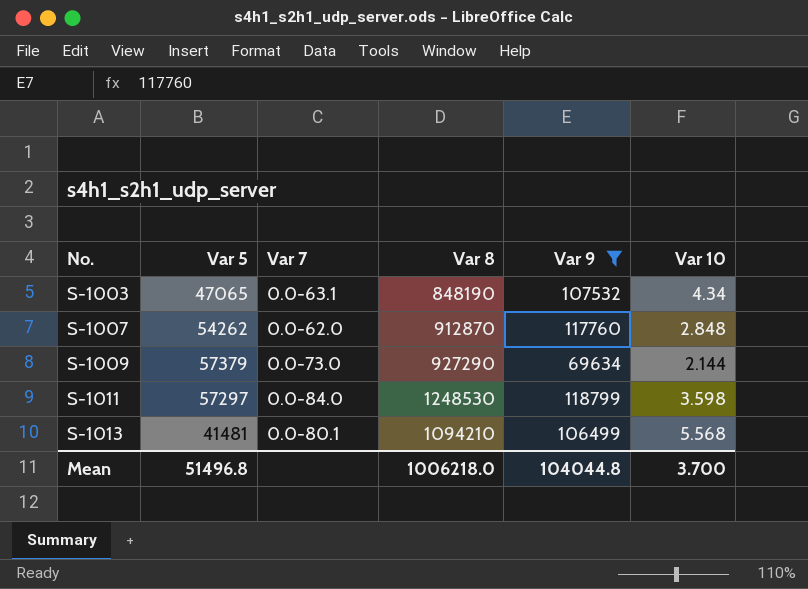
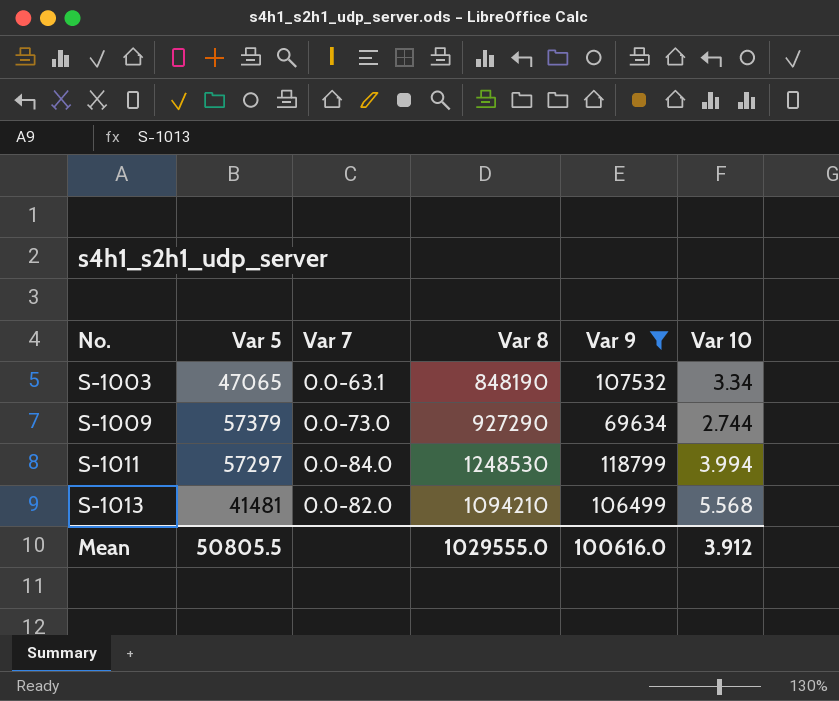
row S-1007: 54262 | 0.0-62.0 | 912870 | 117760 | 2.848 -> none
S-1003 | Var 10: 4.34 -> 3.34
S-1009 | Var 10: 2.144 -> 2.744
S-1011 | Var 10: 3.598 -> 3.994
S-1013 | Var 7: 0.0-80.1 -> 0.0-82.0
Mean | Var 5: 51496.8 -> 50805.5
Mean | Var 8: 1006218.0 -> 1029555.0
Mean | Var 9: 104044.8 -> 100616.0
Mean | Var 10: 3.700 -> 3.912

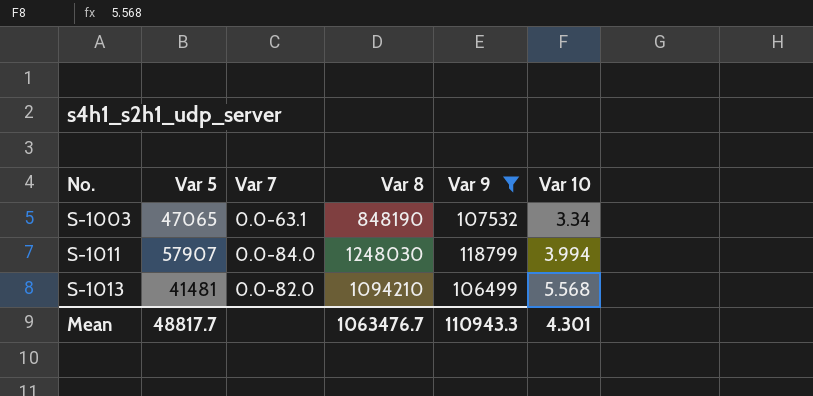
row S-1009: 57379 | 0.0-73.0 | 927290 | 69634 | 2.744 -> none
S-1011 | Var 5: 57297 -> 57907
S-1011 | Var 8: 1248530 -> 1248030
Mean | Var 5: 50805.5 -> 48817.7
Mean | Var 8: 1029555.0 -> 1063476.7
Mean | Var 9: 100616.0 -> 110943.3
Mean | Var 10: 3.912 -> 4.301

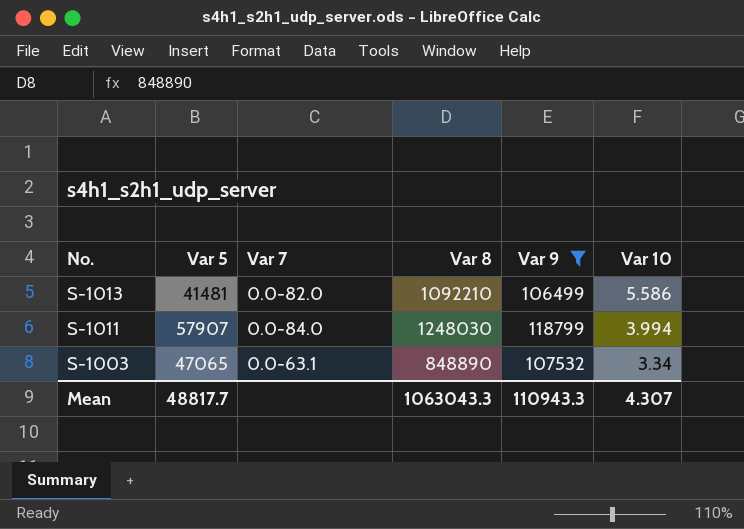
row order: No. ascending -> No. descending
S-1013 | Var 8: 1094210 -> 1092210
S-1013 | Var 10: 5.568 -> 5.586
S-1003 | Var 8: 848190 -> 848890
Mean | Var 8: 1063476.7 -> 1063043.3
Mean | Var 10: 4.301 -> 4.307

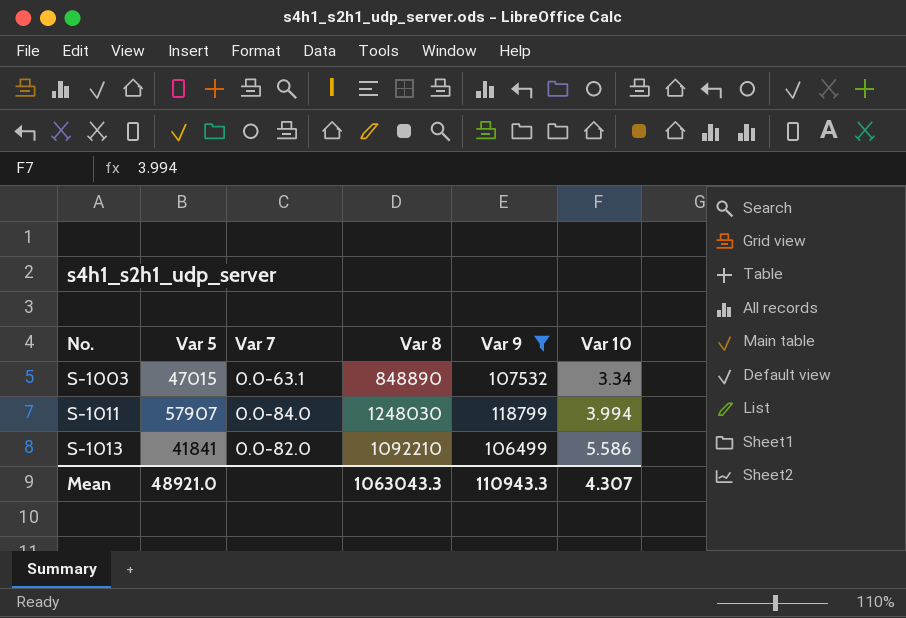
row order: No. descending -> No. ascending
S-1003 | Var 5: 47065 -> 47015
S-1013 | Var 5: 41481 -> 41841
Mean | Var 5: 48817.7 -> 48921.0

